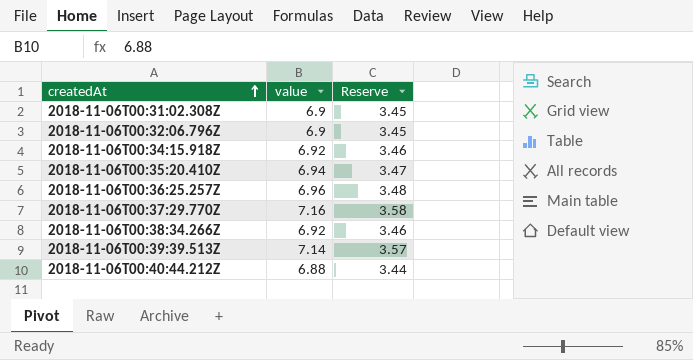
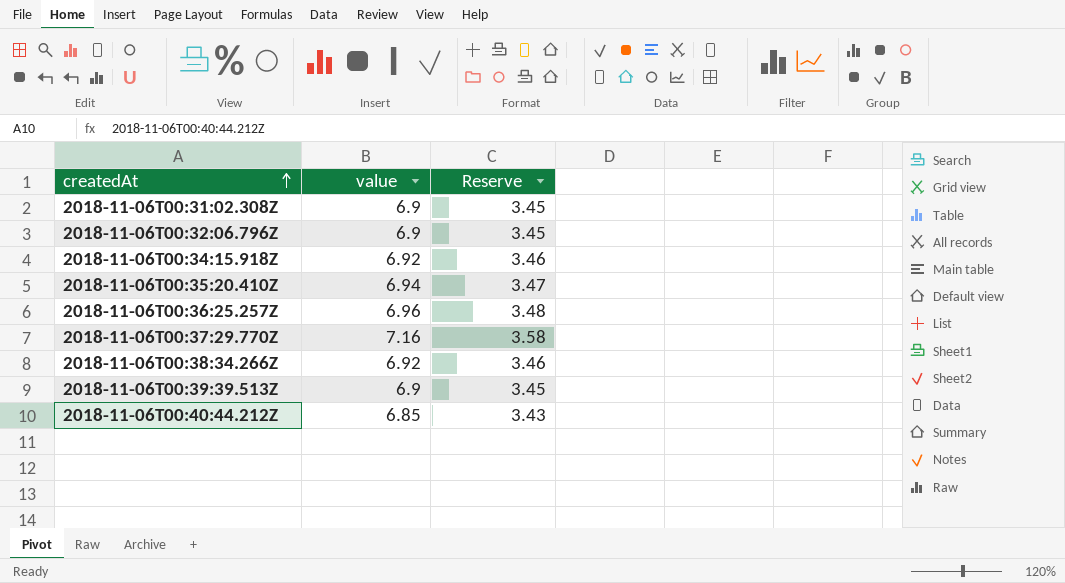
2018-11-06T00:39:39.513Z | value: 7.14 -> 6.9
2018-11-06T00:39:39.513Z | Reserve: 3.57 -> 3.45
2018-11-06T00:40:44.212Z | value: 6.88 -> 6.85
2018-11-06T00:40:44.212Z | Reserve: 3.44 -> 3.43

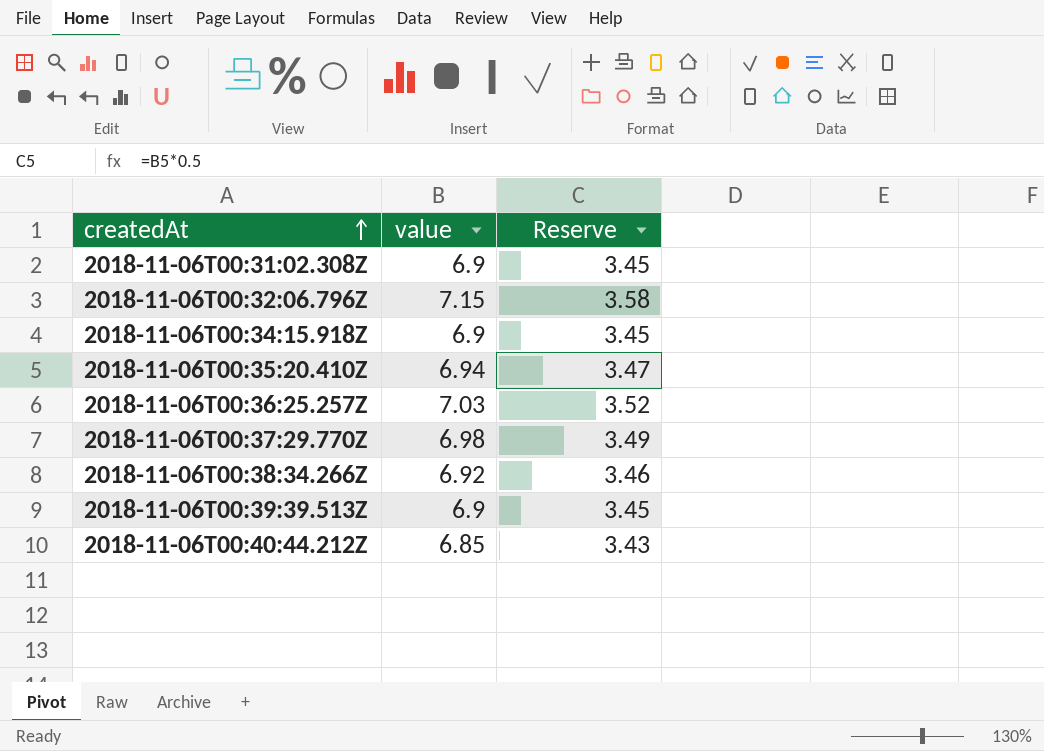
2018-11-06T00:32:06.796Z | value: 6.9 -> 7.15
2018-11-06T00:32:06.796Z | Reserve: 3.45 -> 3.58
2018-11-06T00:34:15.918Z | value: 6.92 -> 6.9
2018-11-06T00:34:15.918Z | Reserve: 3.46 -> 3.45
2018-11-06T00:36:25.257Z | value: 6.96 -> 7.03
2018-11-06T00:36:25.257Z | Reserve: 3.48 -> 3.52
2018-11-06T00:37:29.770Z | value: 7.16 -> 6.98
2018-11-06T00:37:29.770Z | Reserve: 3.58 -> 3.49

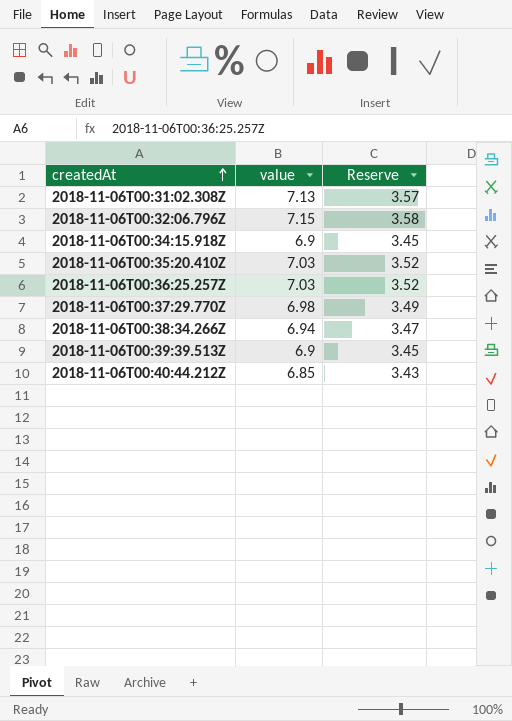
2018-11-06T00:31:02.308Z | value: 6.9 -> 7.13
2018-11-06T00:31:02.308Z | Reserve: 3.45 -> 3.57
2018-11-06T00:35:20.410Z | value: 6.94 -> 7.03
2018-11-06T00:35:20.410Z | Reserve: 3.47 -> 3.52
2018-11-06T00:38:34.266Z | value: 6.92 -> 6.94
2018-11-06T00:38:34.266Z | Reserve: 3.46 -> 3.47

